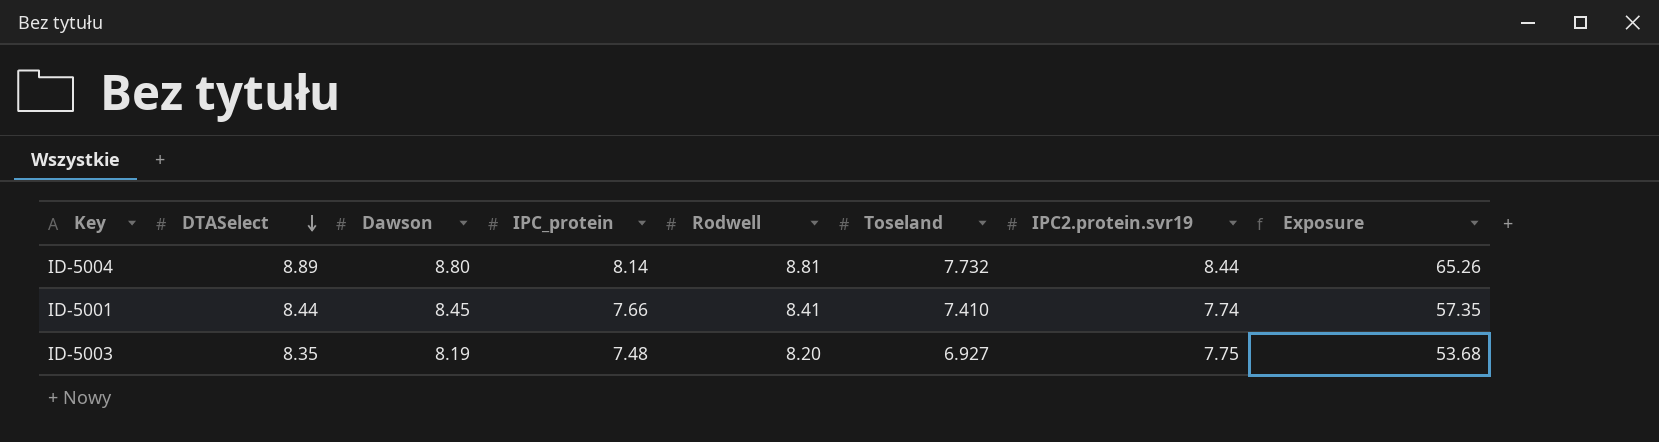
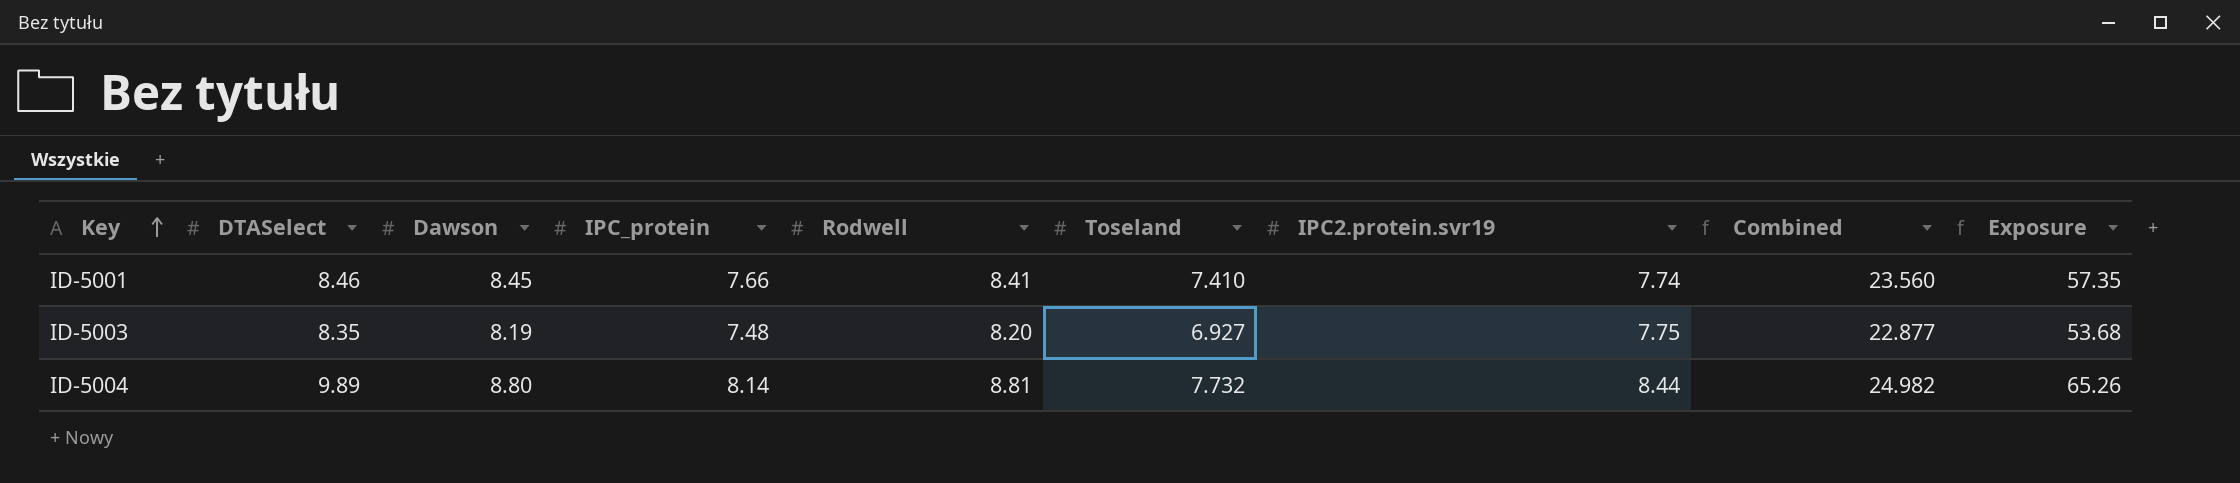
row order: DTASelect descending -> Key ascending
column Combined | formula: none -> [Rodwell] + [Toseland] + [IPC2.protein.svr19]
ID-5001 | DTASelect: 8.44 -> 8.46
ID-5004 | DTASelect: 8.89 -> 9.89

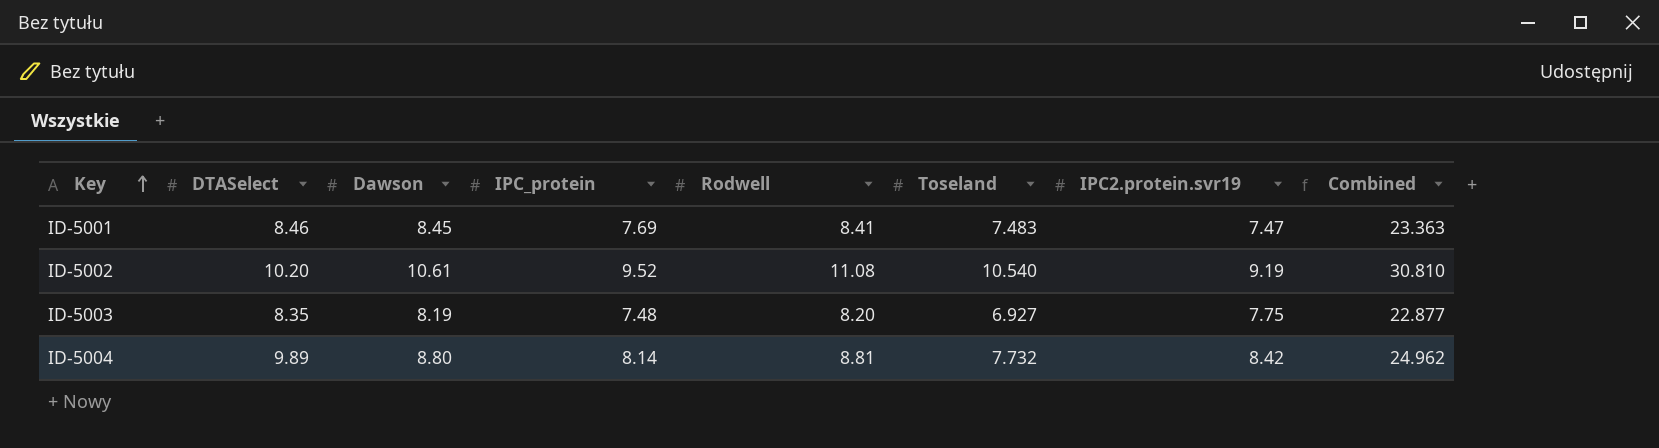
column Exposure | formula: [Toseland] * [IPC2.protein.svr19] -> none
ID-5001 | IPC_protein: 7.66 -> 7.69
ID-5001 | Toseland: 7.410 -> 7.483
ID-5001 | IPC2.protein.svr19: 7.74 -> 7.47
ID-5001 | Combined: 23.560 -> 23.363
row ID-5002: none -> 10.20 | 10.61 | 9.52 | 11.08 | 10.540 | 9.19 | 30.810
ID-5004 | IPC2.protein.svr19: 8.44 -> 8.42
ID-5004 | Combined: 24.982 -> 24.962

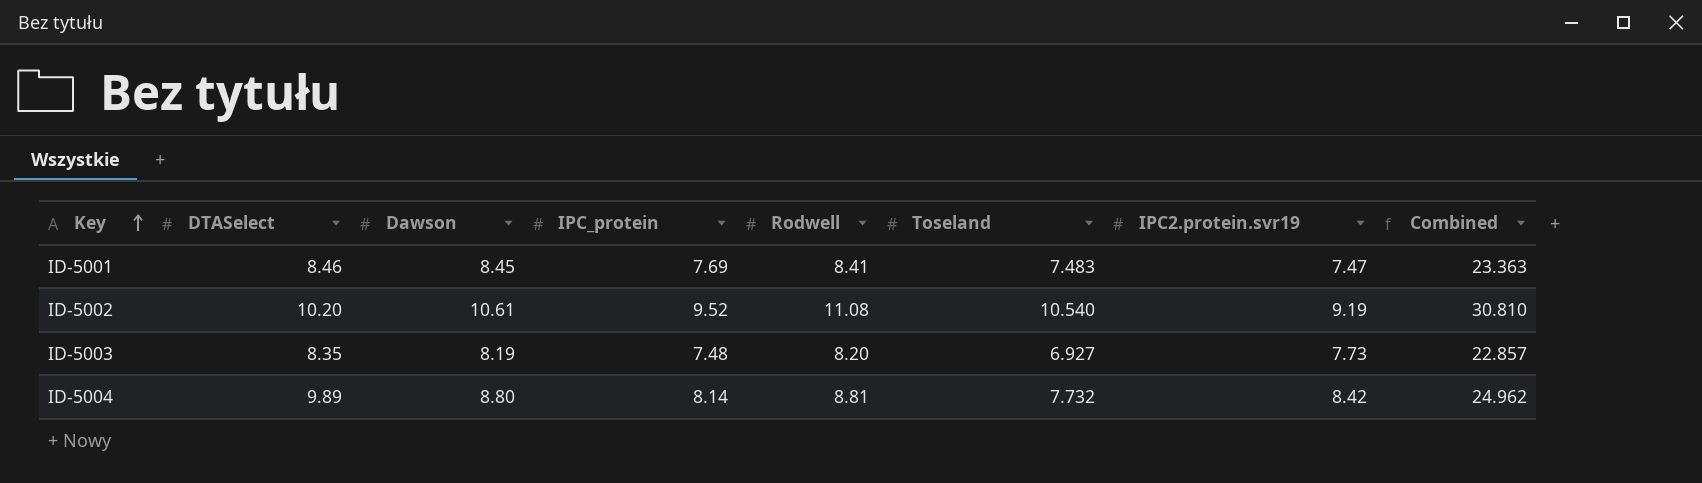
ID-5003 | IPC2.protein.svr19: 7.75 -> 7.73
ID-5003 | Combined: 22.877 -> 22.857

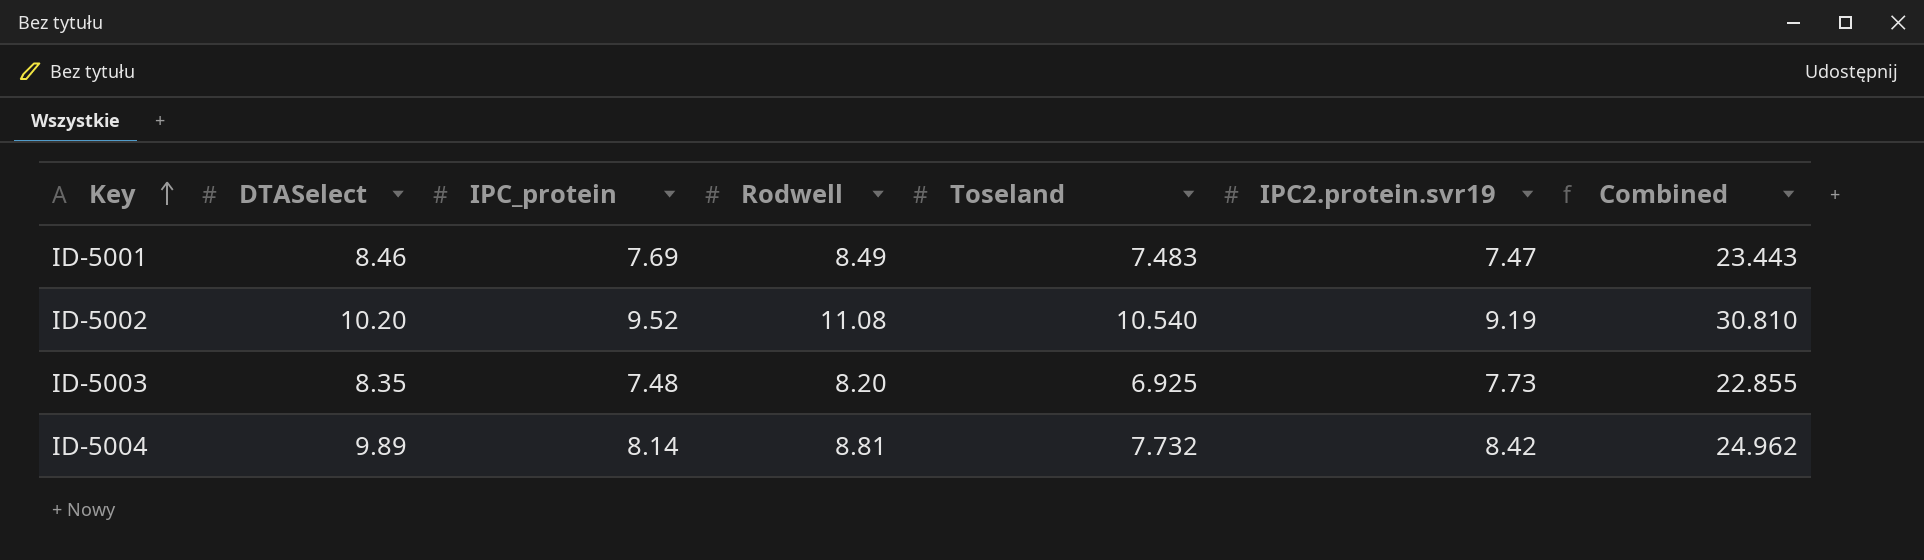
column Dawson | position: 3 -> none
ID-5001 | Rodwell: 8.41 -> 8.49
ID-5001 | Combined: 23.363 -> 23.443
ID-5003 | Toseland: 6.927 -> 6.925
ID-5003 | Combined: 22.857 -> 22.855

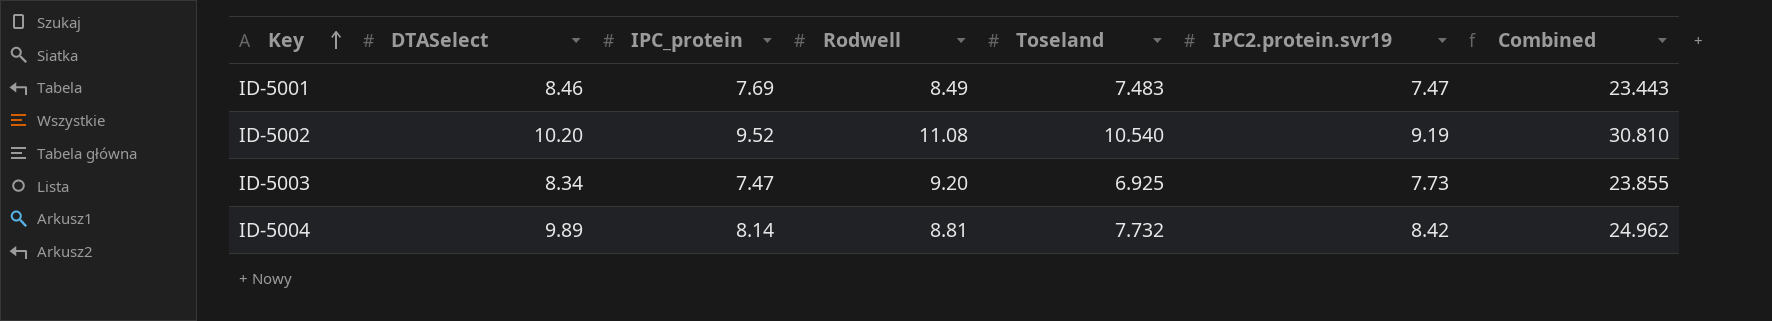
ID-5003 | DTASelect: 8.35 -> 8.34
ID-5003 | IPC_protein: 7.48 -> 7.47
ID-5003 | Rodwell: 8.20 -> 9.20
ID-5003 | Combined: 22.855 -> 23.855

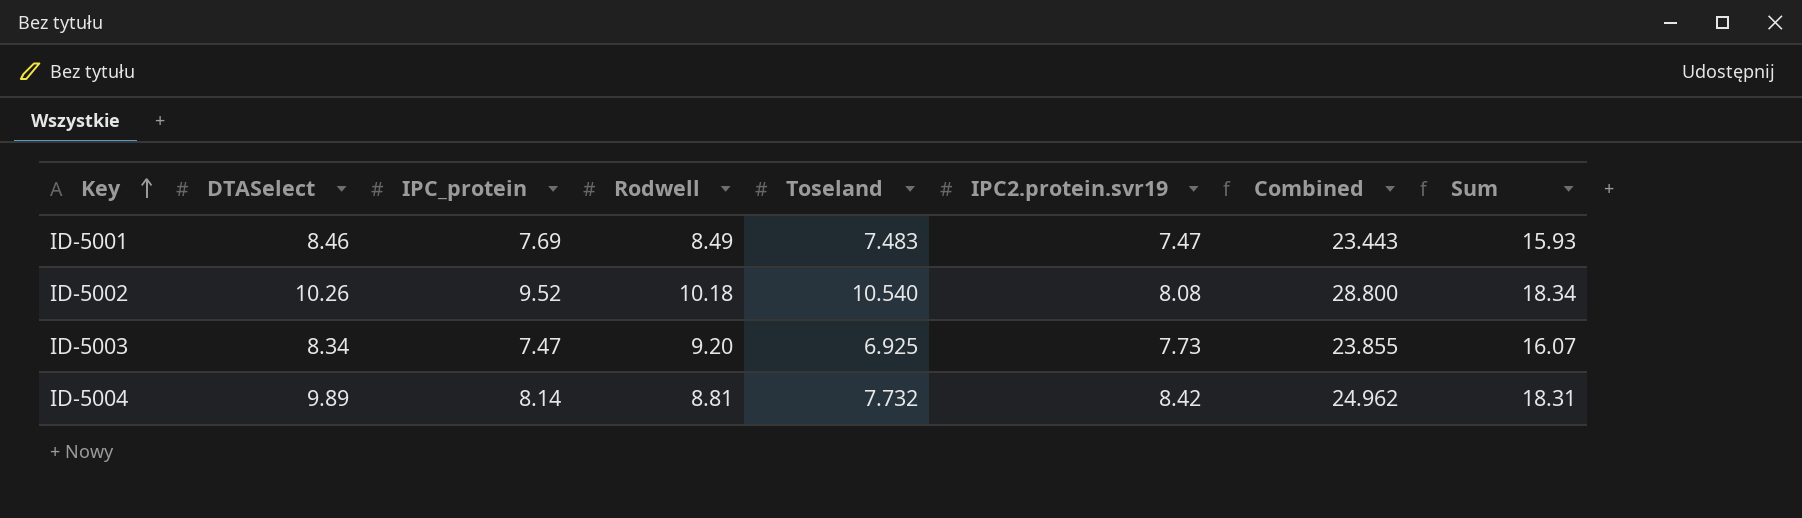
column Sum | formula: none -> [DTASelect] + [IPC2.protein.svr19]
ID-5002 | DTASelect: 10.20 -> 10.26
ID-5002 | Rodwell: 11.08 -> 10.18
ID-5002 | IPC2.protein.svr19: 9.19 -> 8.08
ID-5002 | Combined: 30.810 -> 28.800

